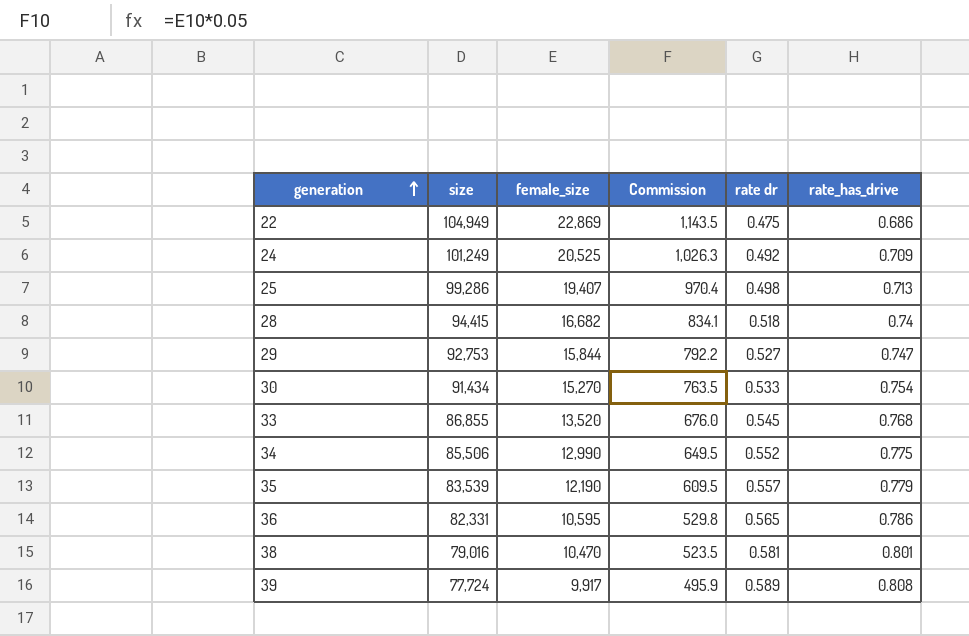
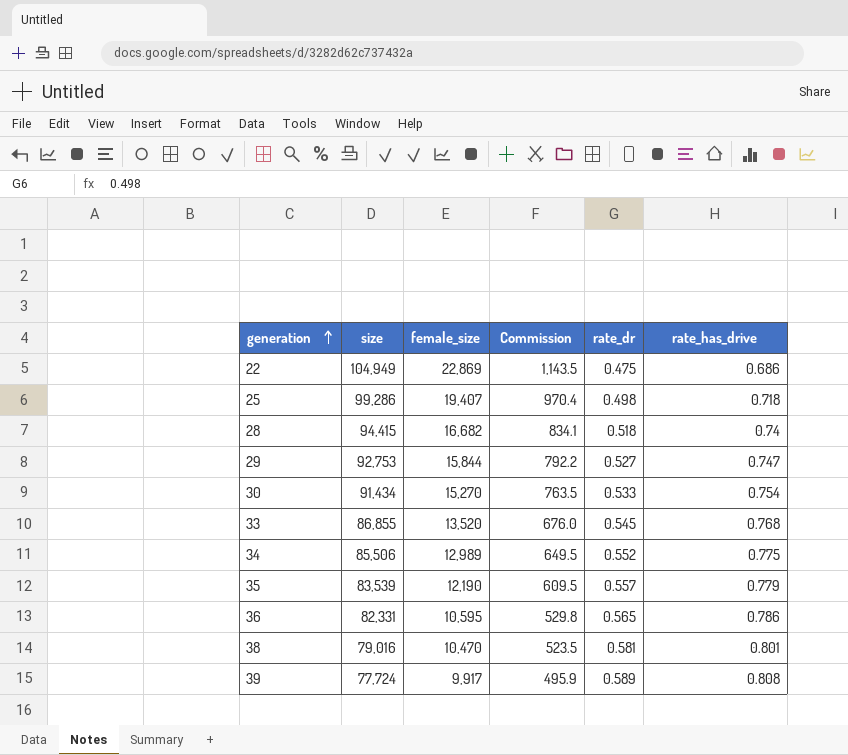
column name: rate dr -> rate_dr
row 24: 101,249 | 20,525 | 1,026.3 | 0.492 | 0.709 -> none
25 | rate_has_drive: 0.713 -> 0.718
34 | female_size: 12,990 -> 12,989

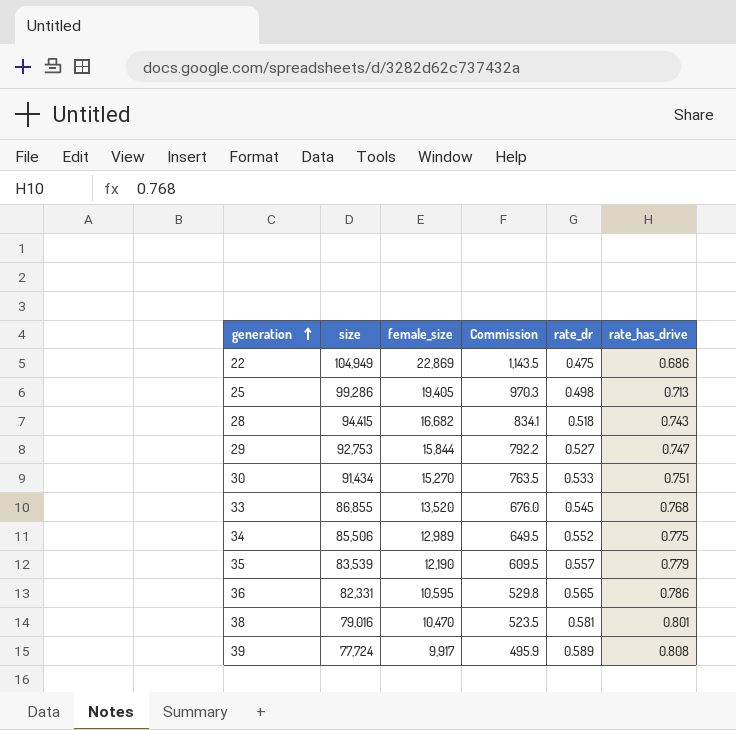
25 | female_size: 19,407 -> 19,405
25 | Commission: 970.4 -> 970.3
25 | rate_has_drive: 0.718 -> 0.713
28 | rate_has_drive: 0.74 -> 0.743
30 | rate_has_drive: 0.754 -> 0.751

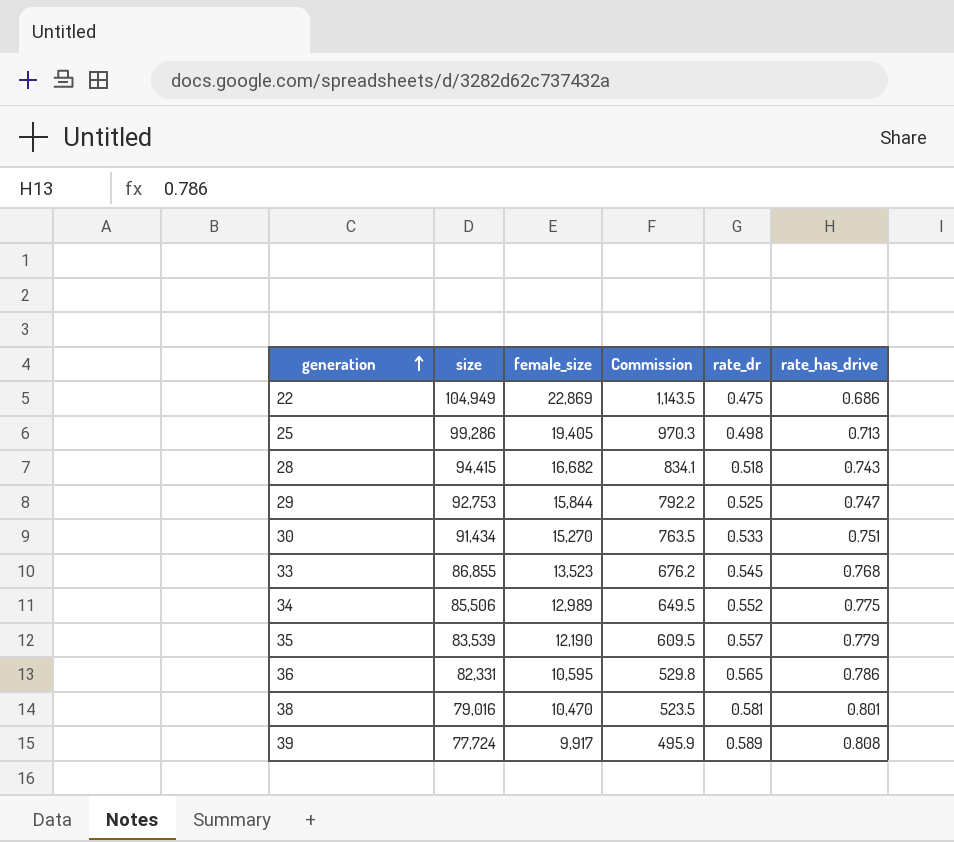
29 | rate_dr: 0.527 -> 0.525
33 | female_size: 13,520 -> 13,523
33 | Commission: 676.0 -> 676.2

